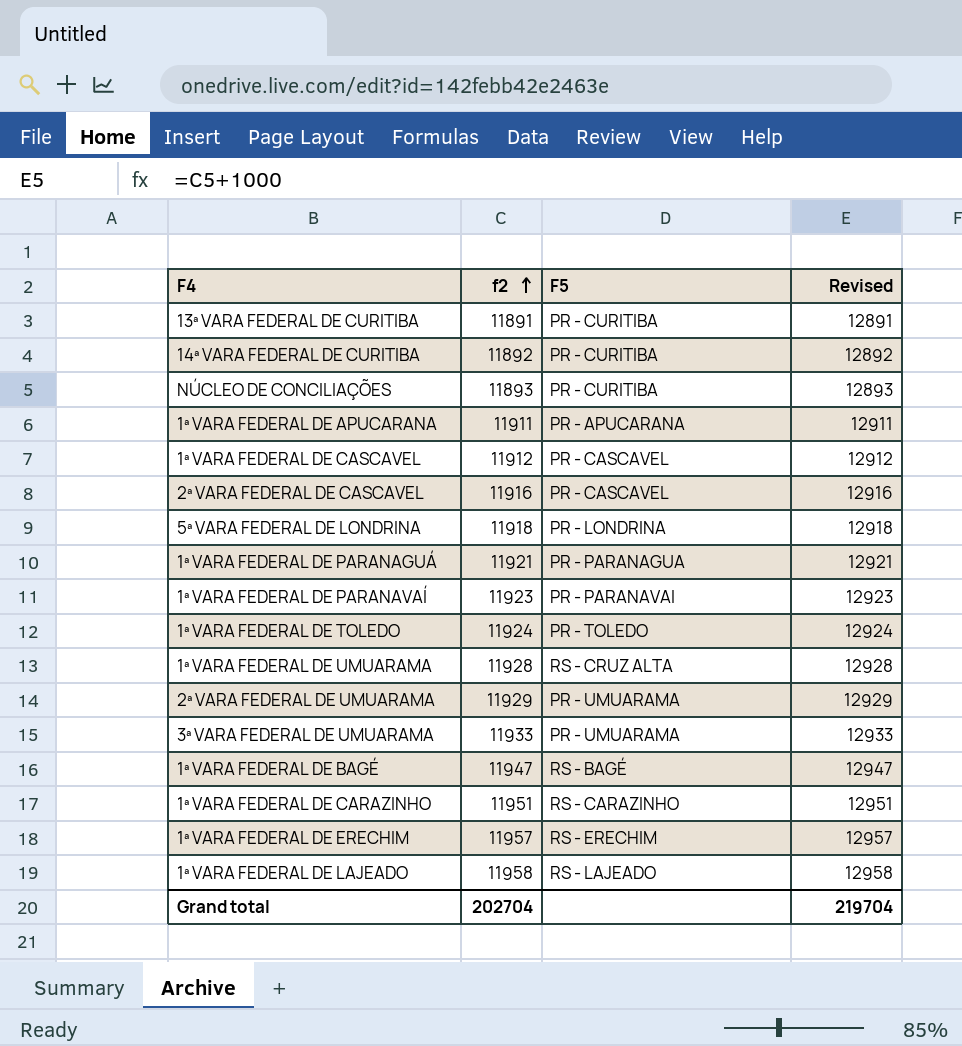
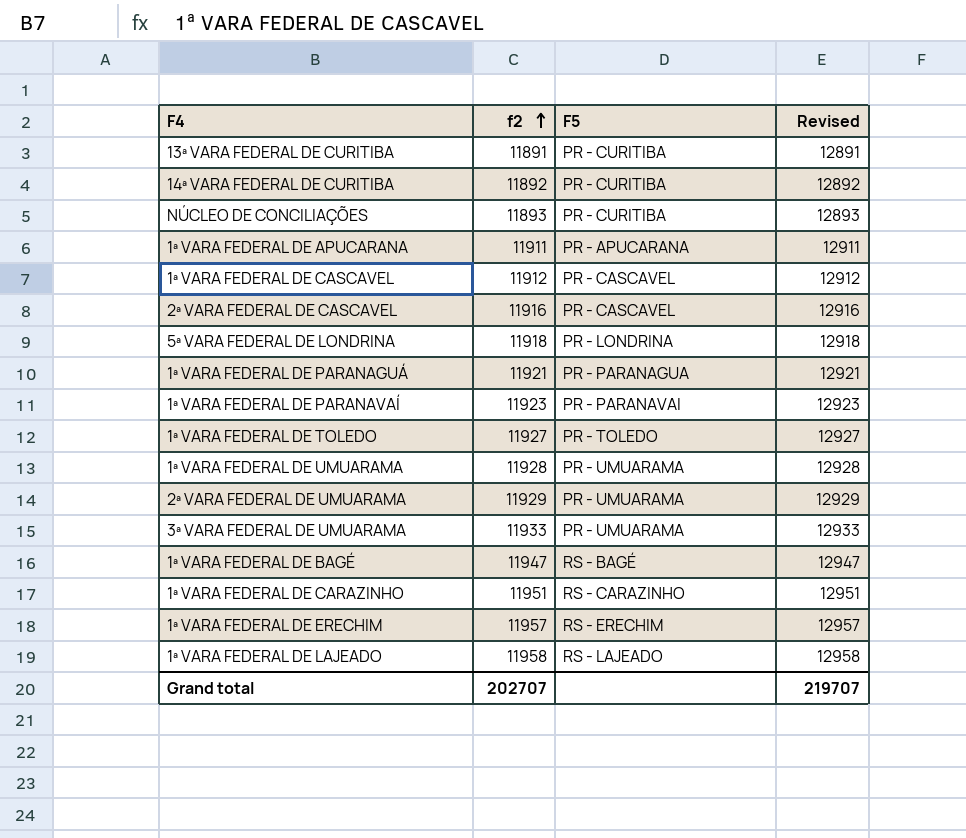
1ª VARA FEDERAL DE TOLEDO | f2: 11924 -> 11927
1ª VARA FEDERAL DE TOLEDO | Revised: 12924 -> 12927
1ª VARA FEDERAL DE UMUARAMA | F5: RS - CRUZ ALTA -> PR - UMUARAMA
Grand total | f2: 202704 -> 202707
Grand total | Revised: 219704 -> 219707

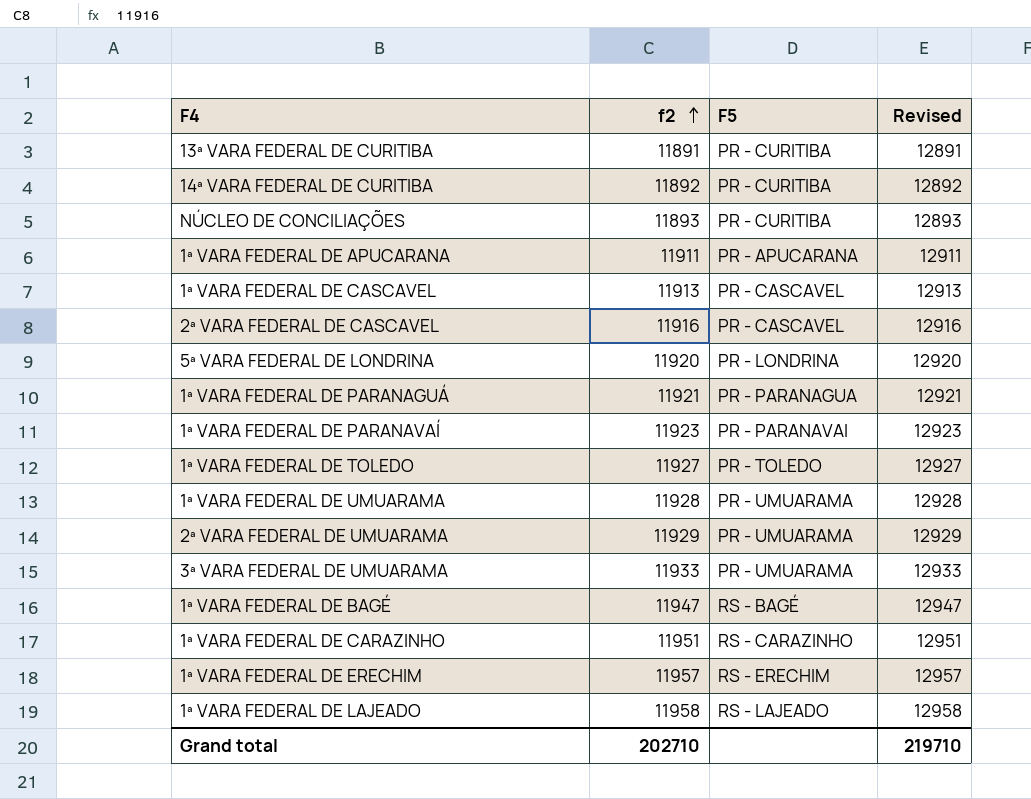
1ª VARA FEDERAL DE CASCAVEL | f2: 11912 -> 11913
1ª VARA FEDERAL DE CASCAVEL | Revised: 12912 -> 12913
5ª VARA FEDERAL DE LONDRINA | f2: 11918 -> 11920
5ª VARA FEDERAL DE LONDRINA | Revised: 12918 -> 12920
Grand total | f2: 202707 -> 202710
Grand total | Revised: 219707 -> 219710

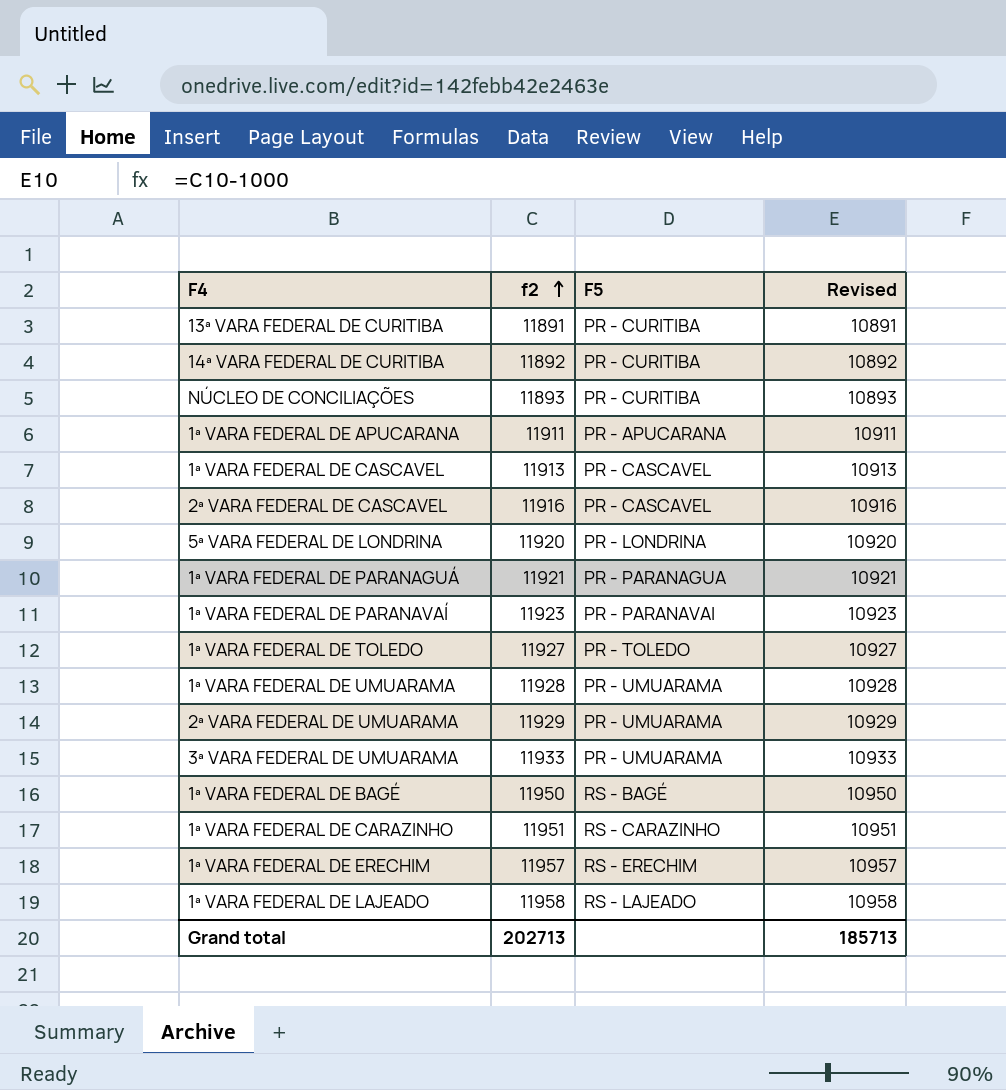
column Revised | formula: [f2] + 1000 -> [f2] - 1000
1ª VARA FEDERAL DE BAGÉ | f2: 11947 -> 11950
Grand total | f2: 202710 -> 202713
Grand total | Revised: 219710 -> 185713

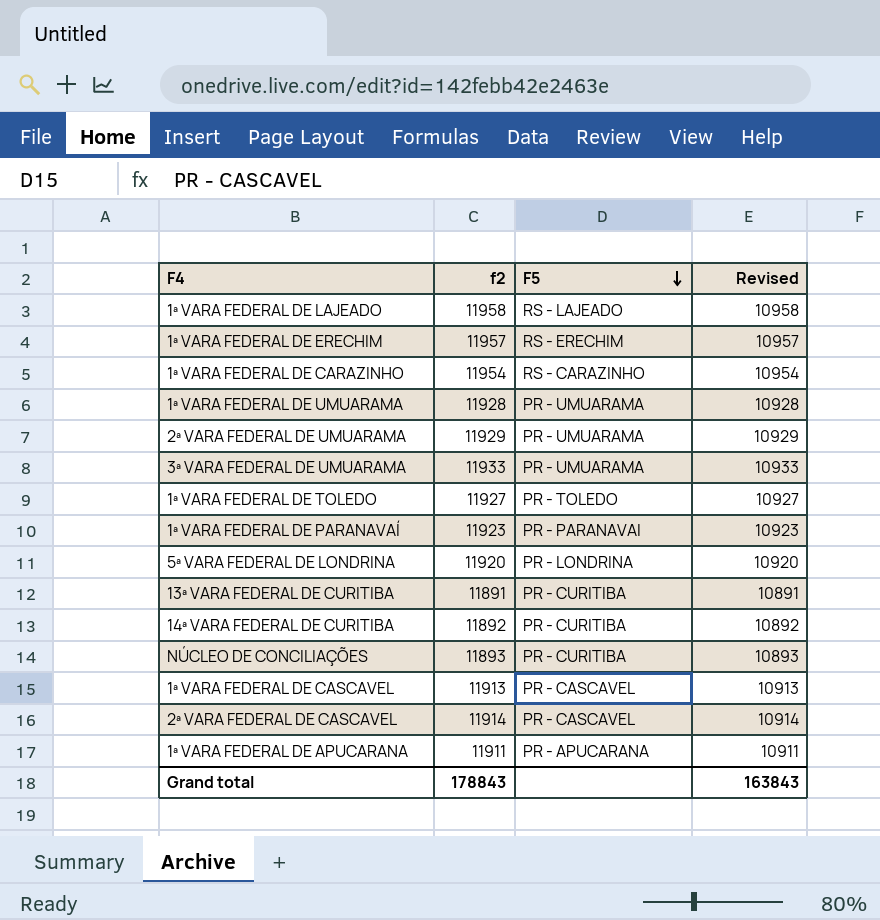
row order: f2 ascending -> F5 descending
row 1ª VARA FEDERAL DE PARANAGUÁ: 11921 | PR - PARANAGUA | 10921 -> none
row 1ª VARA FEDERAL DE BAGÉ: 11950 | RS - BAGÉ | 10950 -> none
1ª VARA FEDERAL DE CARAZINHO | f2: 11951 -> 11954
1ª VARA FEDERAL DE CARAZINHO | Revised: 10951 -> 10954
2ª VARA FEDERAL DE CASCAVEL | f2: 11916 -> 11914
2ª VARA FEDERAL DE CASCAVEL | Revised: 10916 -> 10914
Grand total | f2: 202713 -> 178843
Grand total | Revised: 185713 -> 163843

